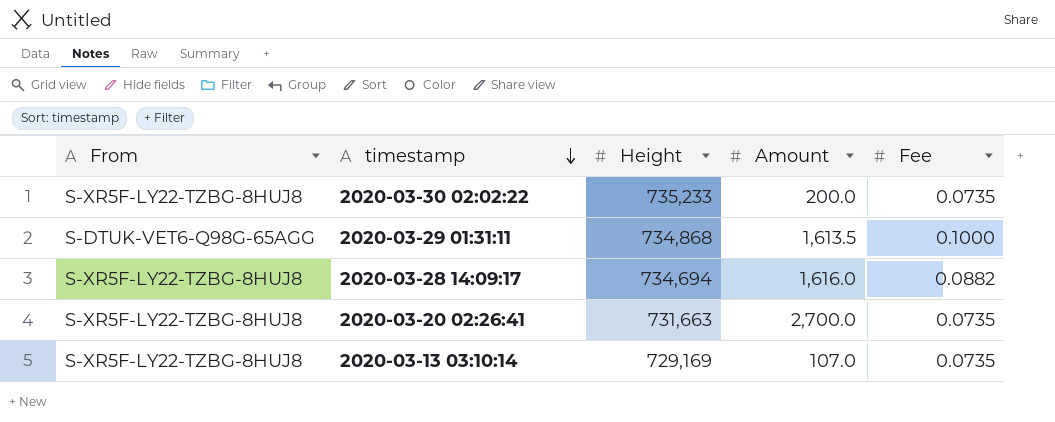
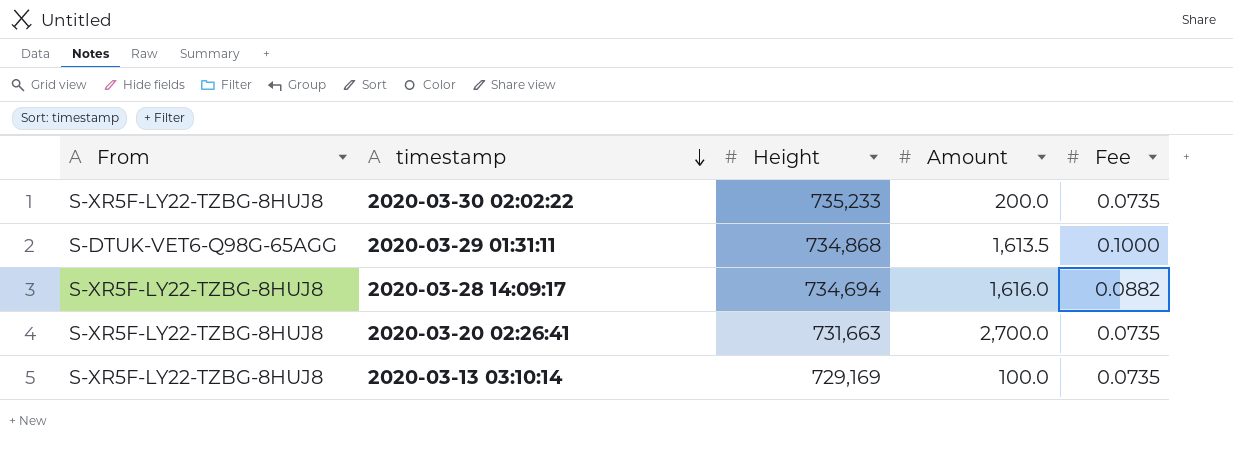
2020-03-13 03:10:14 | Amount: 107.0 -> 100.0

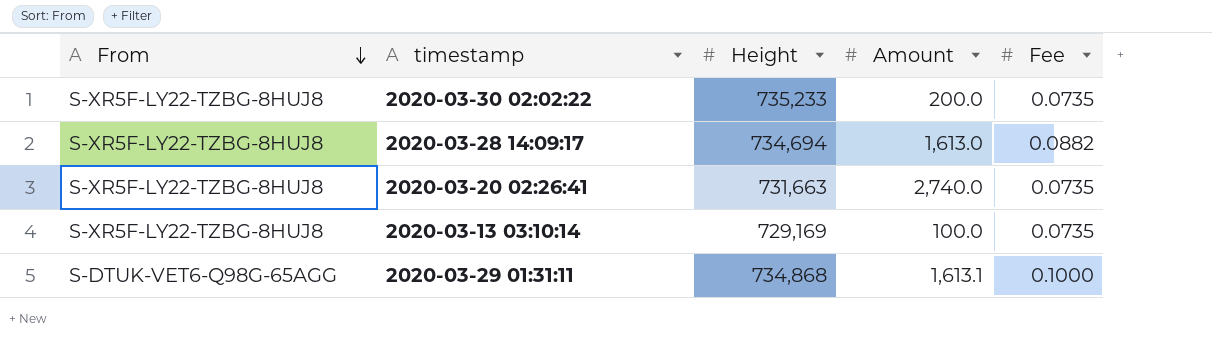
row order: timestamp descending -> From descending
2020-03-28 14:09:17 | Amount: 1,616.0 -> 1,613.0
2020-03-20 02:26:41 | Amount: 2,700.0 -> 2,740.0
2020-03-29 01:31:11 | Amount: 1,613.5 -> 1,613.1

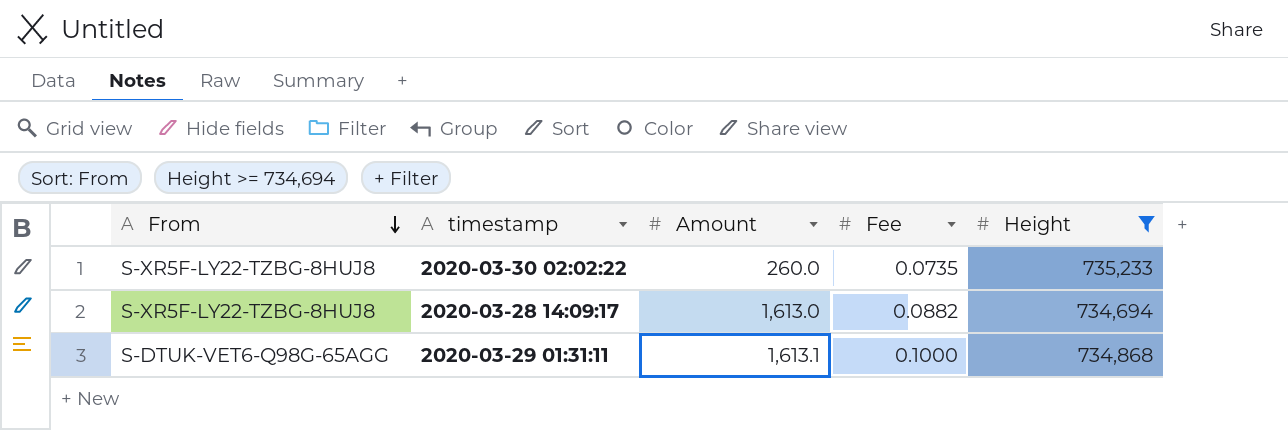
filter: none -> Height >= 734,694
column Height | position: 3 -> 5
2020-03-30 02:02:22 | Amount: 200.0 -> 260.0

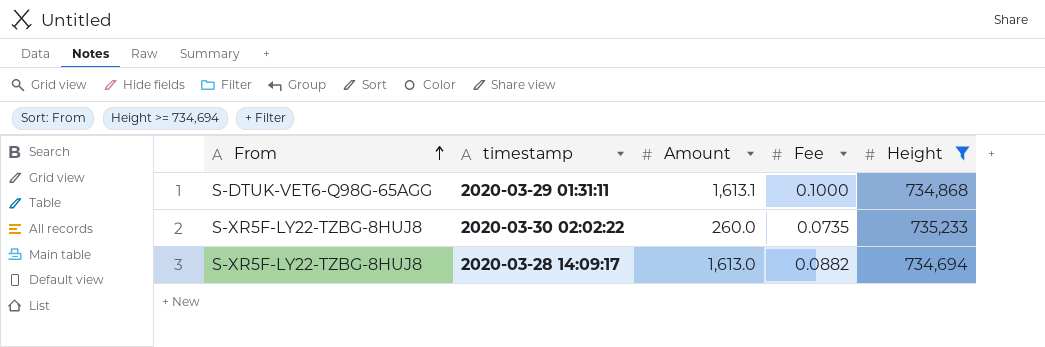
row order: From descending -> From ascending

